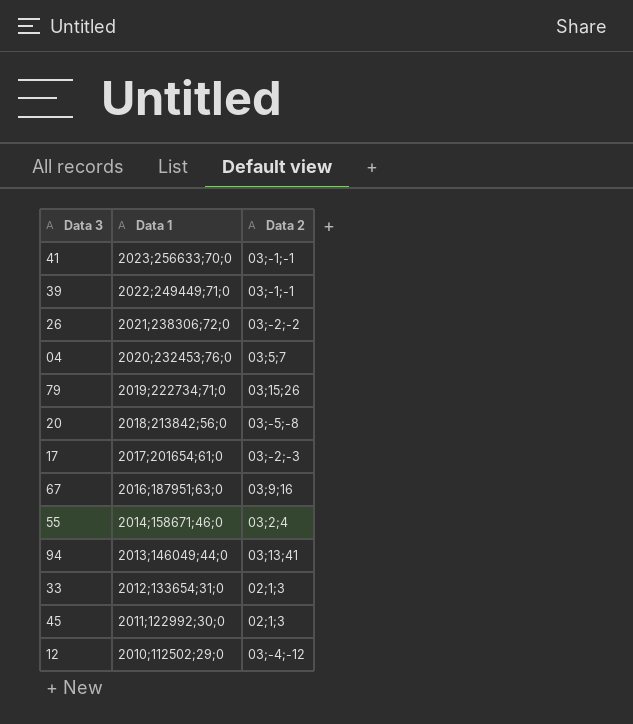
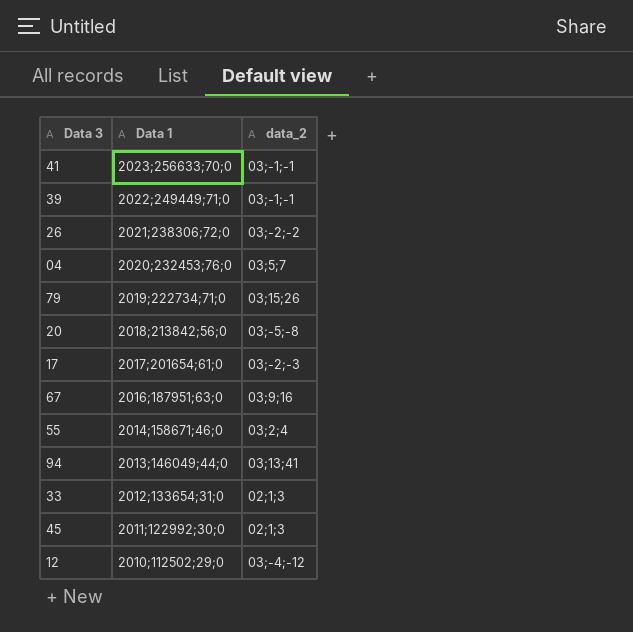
column name: Data 2 -> data_2

